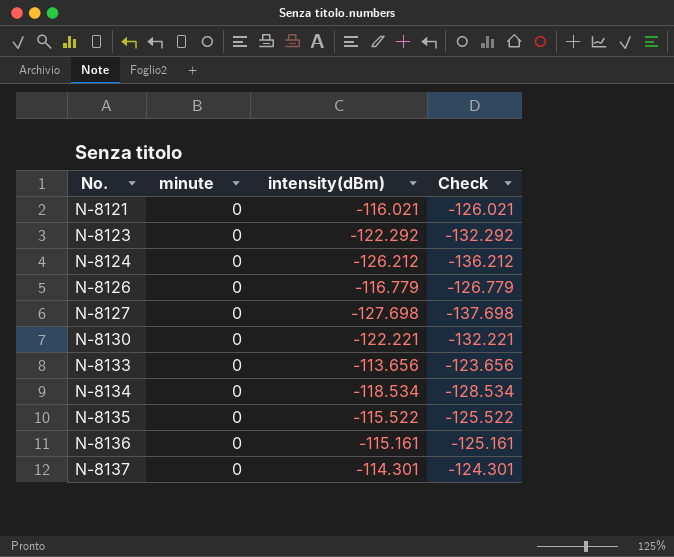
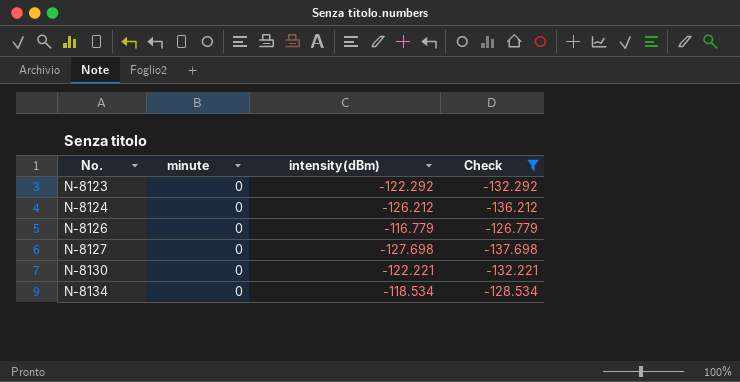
filter: none -> Check <= -126.779

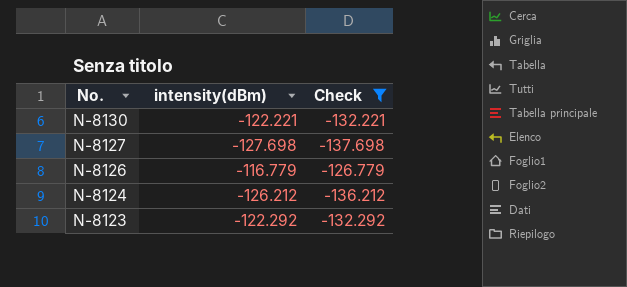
row order: No. ascending -> No. descending
column minute | position: 2 -> none
row N-8134: 0 | -118.534 | -128.534 -> none

